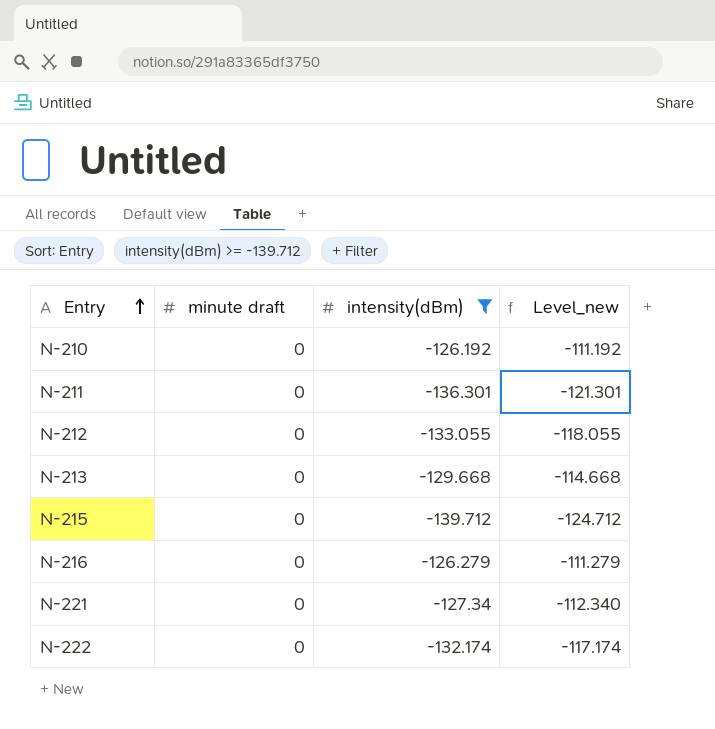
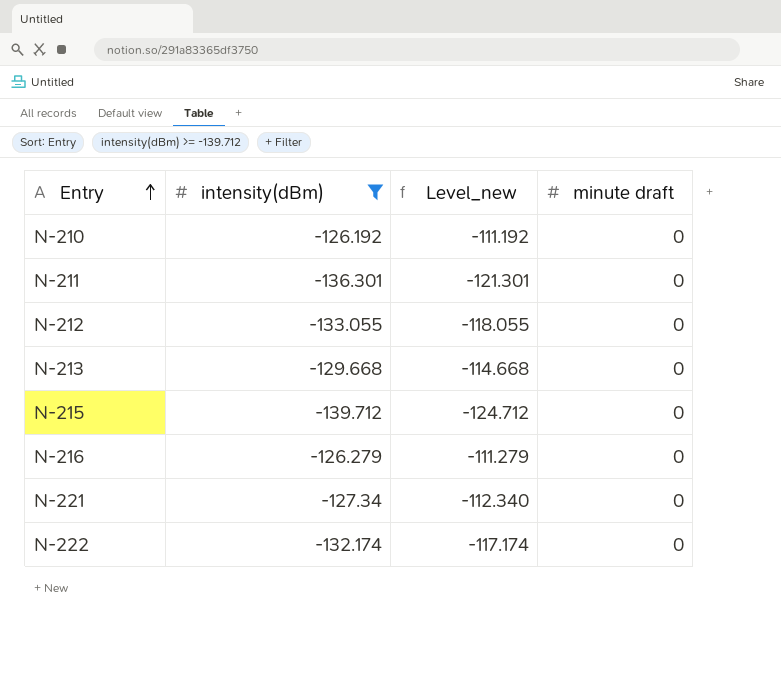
column minute draft | position: 2 -> 4

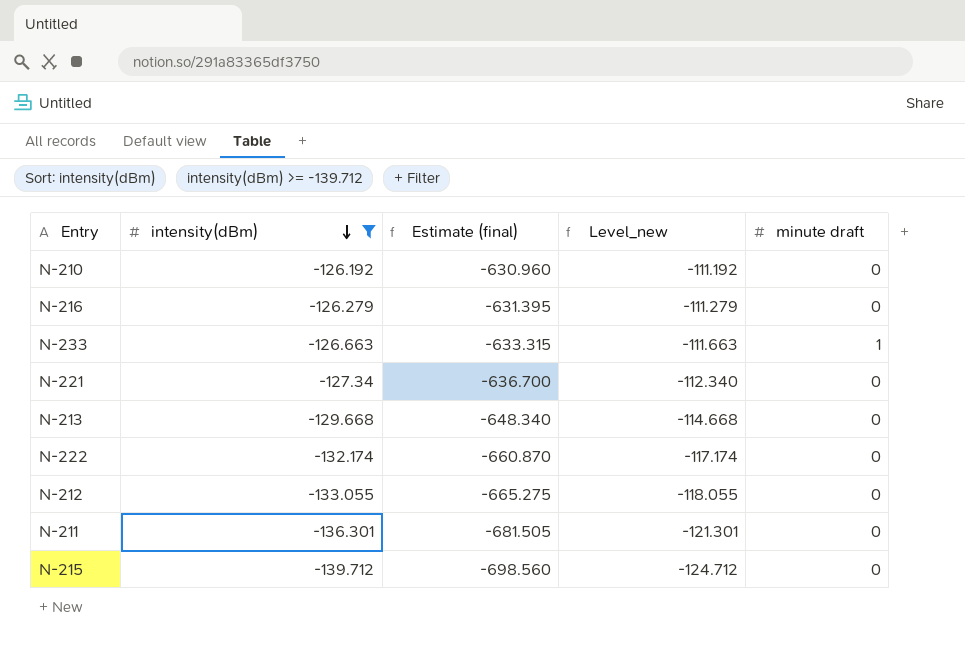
row order: Entry ascending -> intensity(dBm) descending
column Estimate (final) | formula: none -> [intensity(dBm)] * 5
row N-233: none -> -126.663 | -633.315 | -111.663 | 1

